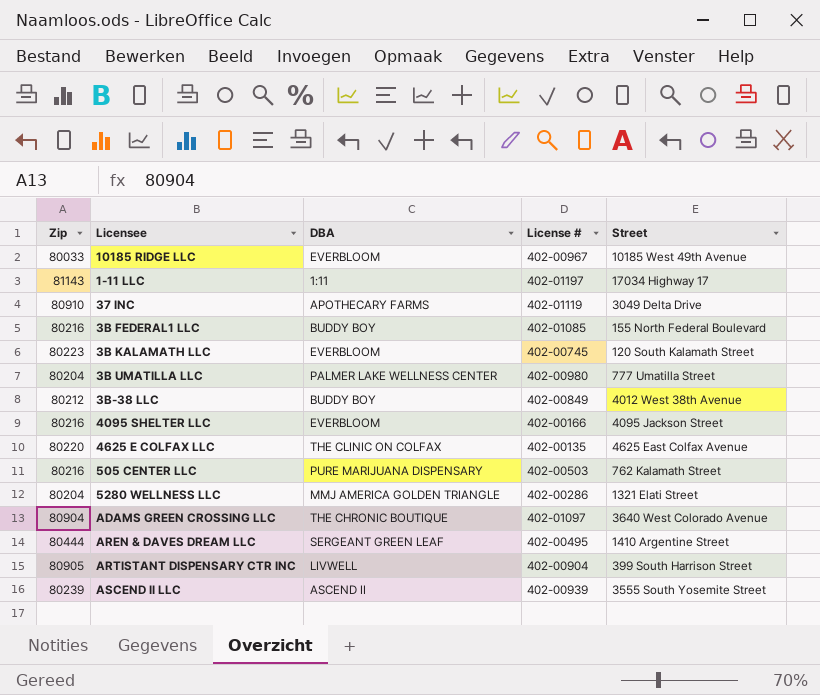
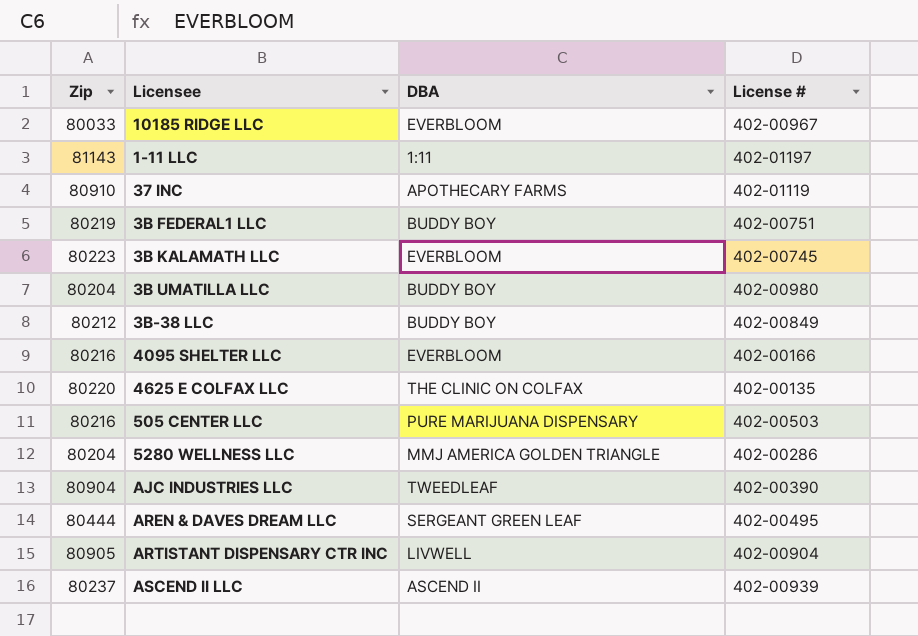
column Street | position: 5 -> none
row ADAMS GREEN CROSSING LLC: 80904 | THE CHRONIC BOUTIQUE | 402-01097 | 3640 West Colorado Avenue -> none
3B FEDERAL1 LLC | Zip: 80216 -> 80219
3B FEDERAL1 LLC | License #: 402-01085 -> 402-00751
3B UMATILLA LLC | DBA: PALMER LAKE WELLNESS CENTER -> BUDDY BOY
row AJC INDUSTRIES LLC: none -> 80904 | TWEEDLEAF | 402-00390
ASCEND II LLC | Zip: 80239 -> 80237

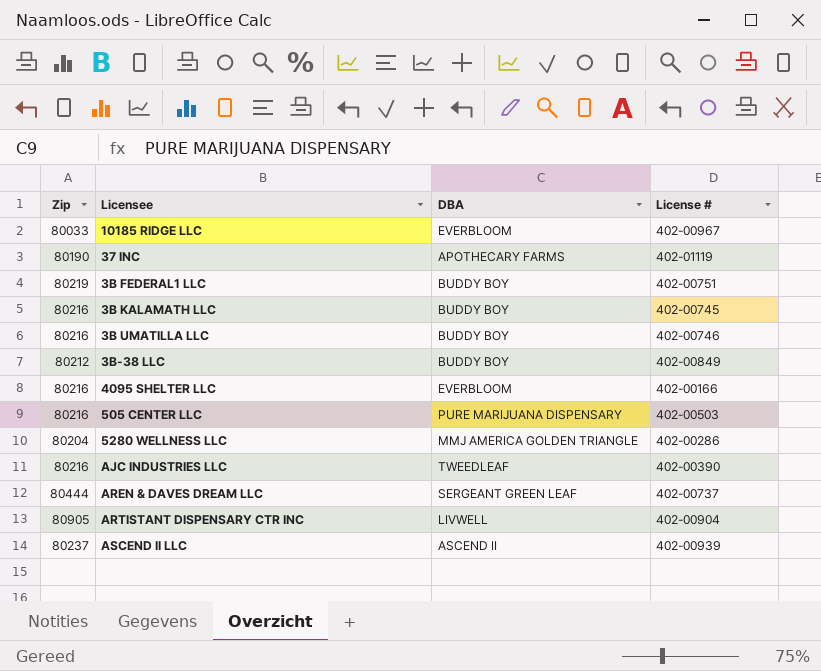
row 1-11 LLC: 81143 | 1:11 | 402-01197 -> none
row 4625 E COLFAX LLC: 80220 | THE CLINIC ON COLFAX | 402-00135 -> none
37 INC | Zip: 80910 -> 80190
3B KALAMATH LLC | Zip: 80223 -> 80216
3B KALAMATH LLC | DBA: EVERBLOOM -> BUDDY BOY
3B UMATILLA LLC | Zip: 80204 -> 80216
3B UMATILLA LLC | License #: 402-00980 -> 402-00746
AJC INDUSTRIES LLC | Zip: 80904 -> 80216
AREN & DAVES DREAM LLC | License #: 402-00495 -> 402-00737

